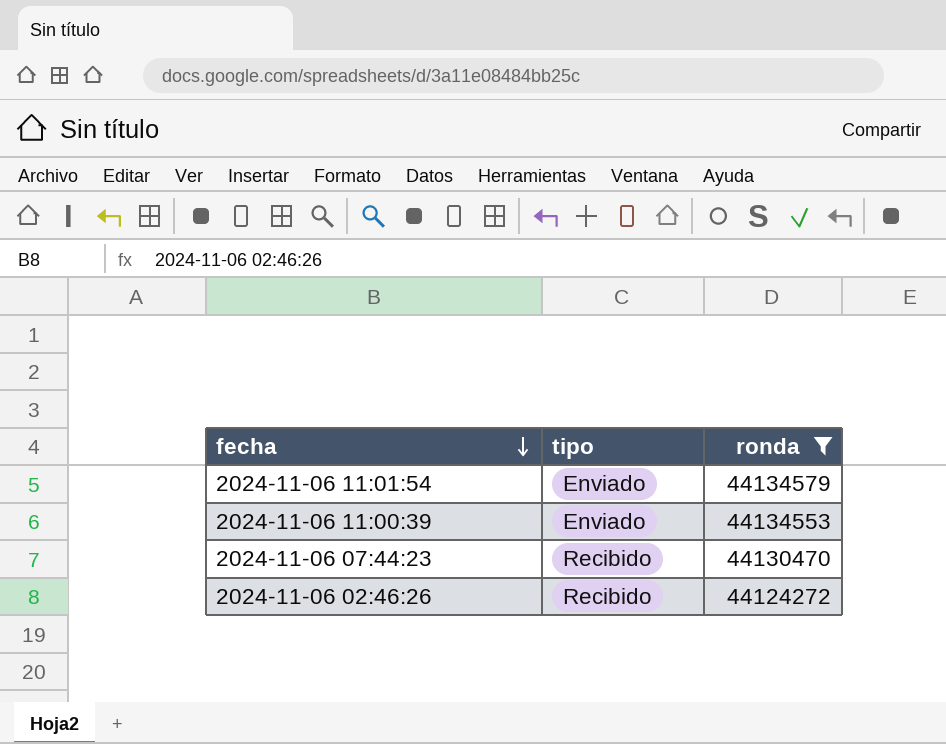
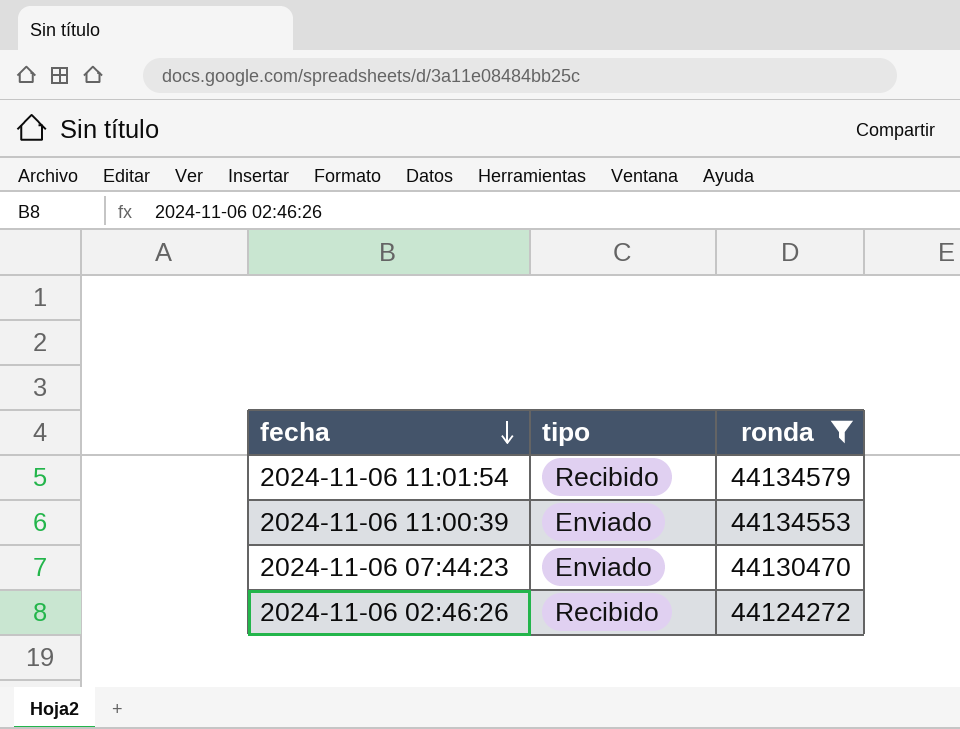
2024-11-06 11:01:54 | tipo: Enviado -> Recibido
2024-11-06 07:44:23 | tipo: Recibido -> Enviado

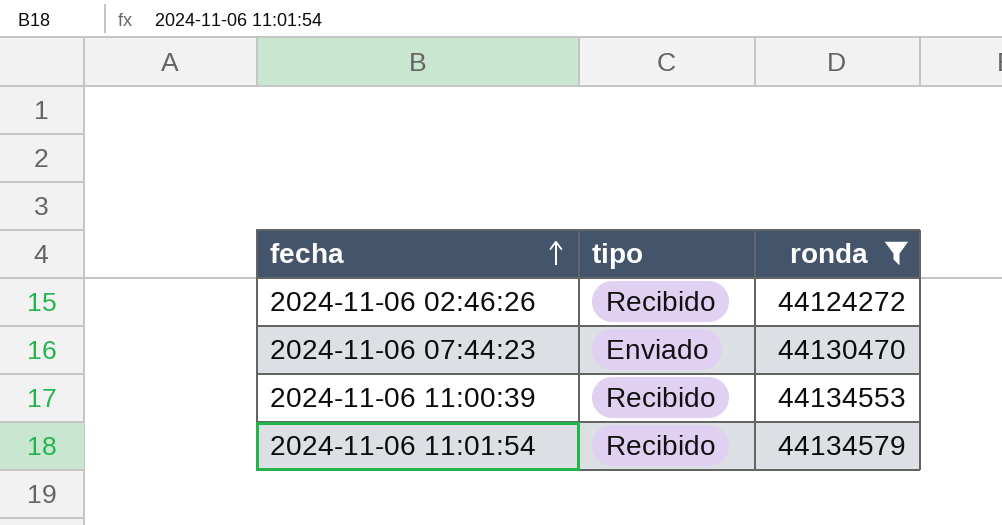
row order: fecha descending -> fecha ascending
2024-11-06 11:00:39 | tipo: Enviado -> Recibido

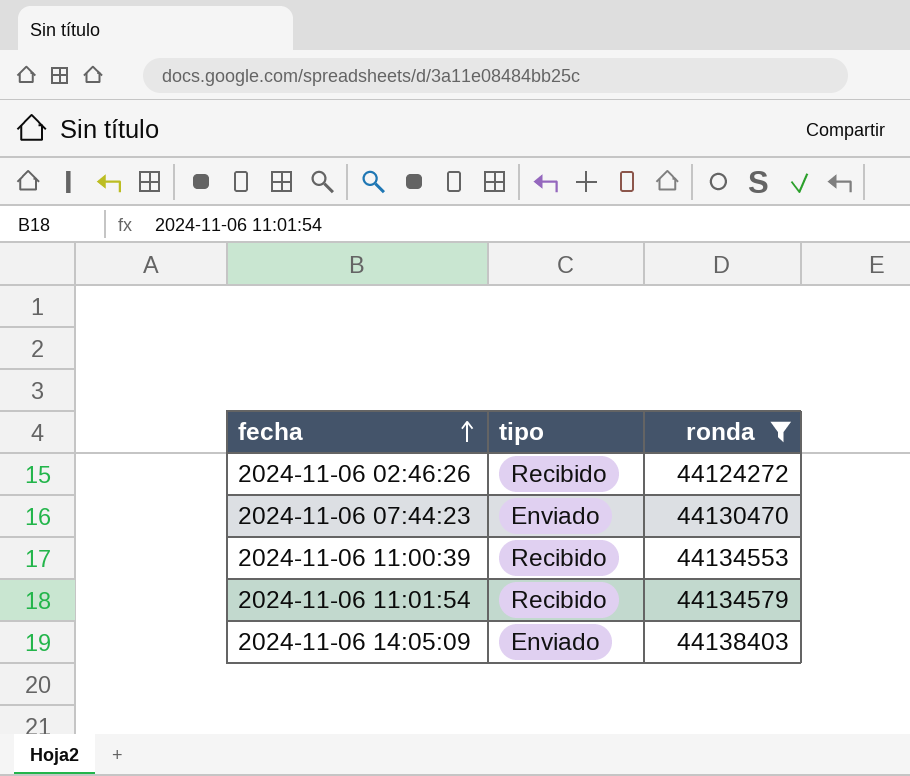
row 2024-11-06 14:05:09: none -> Enviado | 44138403

